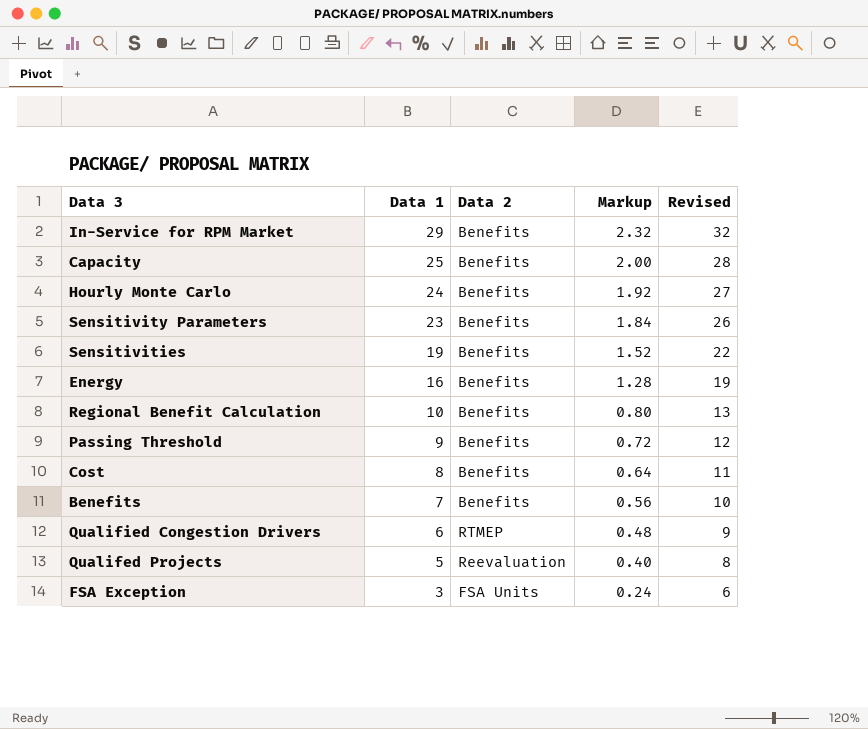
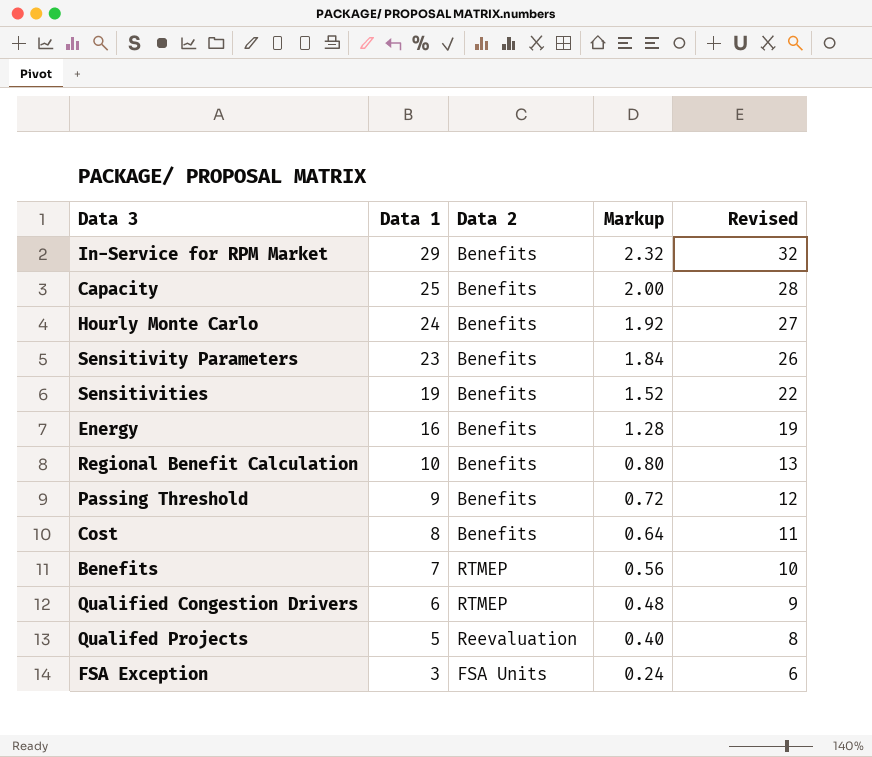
Benefits | Data 2: Benefits -> RTMEP

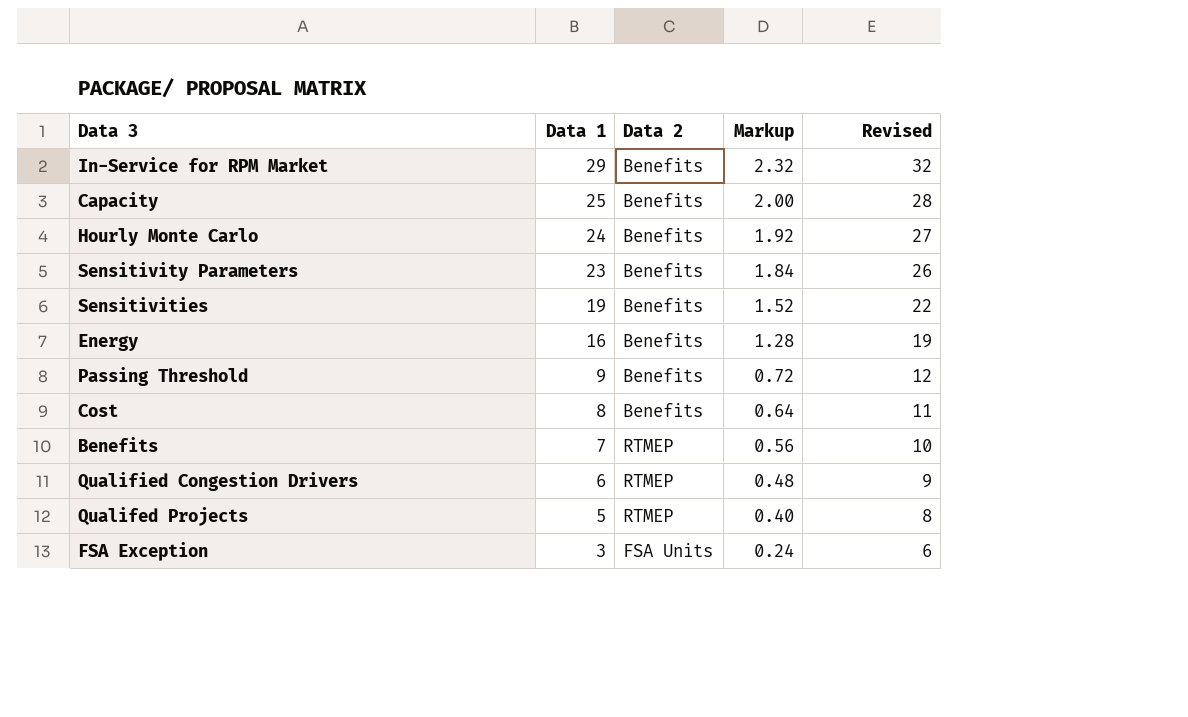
row Regional Benefit Calculation: 10 | Benefits | 0.80 | 13 -> none
Qualifed Projects | Data 2: Reevaluation -> RTMEP

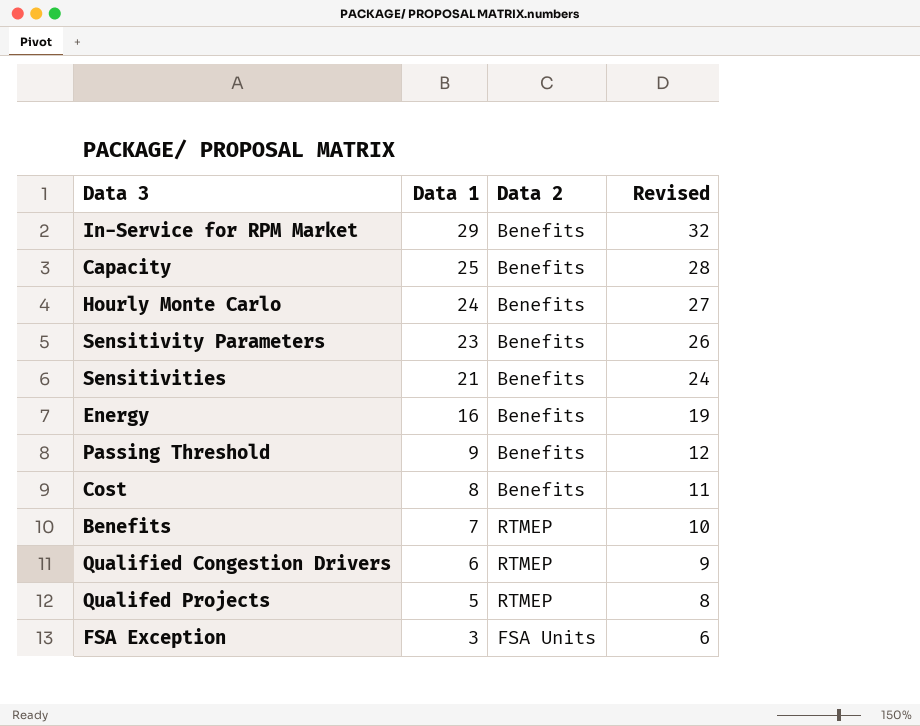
column Markup | formula: [Data 1] * 0.08 -> none
Sensitivities | Data 1: 19 -> 21
Sensitivities | Revised: 22 -> 24

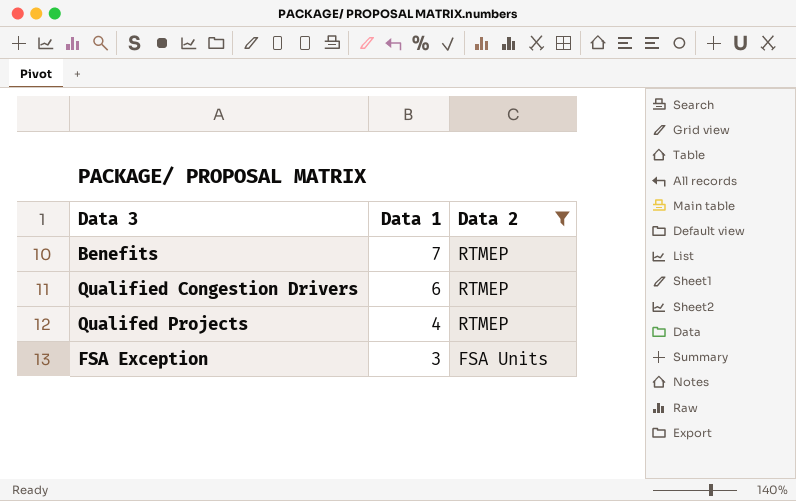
filter: none -> Data 2 != Benefits
column Revised | formula: [Data 1] + 3 -> none
Qualifed Projects | Data 1: 5 -> 4

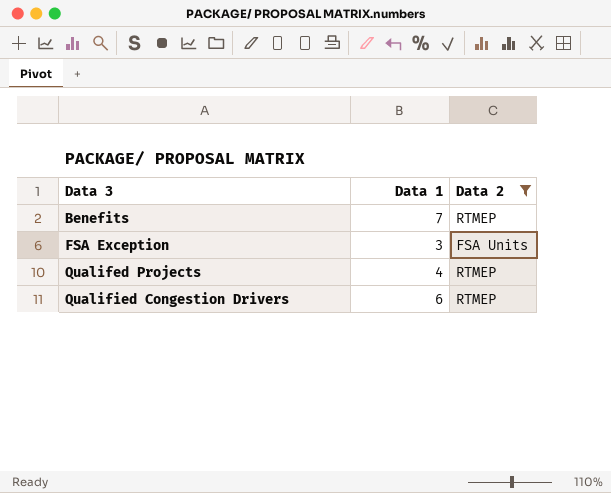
row order: Data 1 descending -> Data 3 ascending

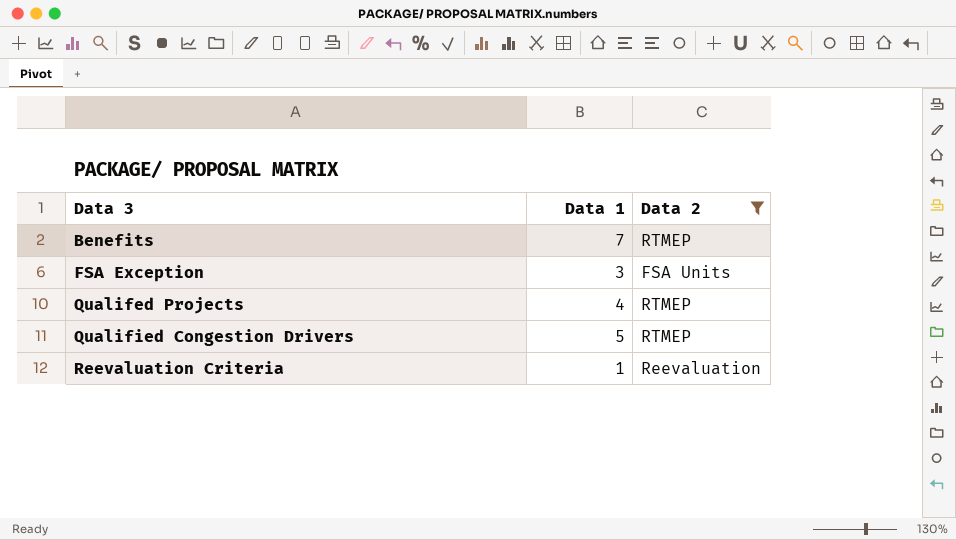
Qualified Congestion Drivers | Data 1: 6 -> 5
row Reevaluation Criteria: none -> 1 | Reevaluation

